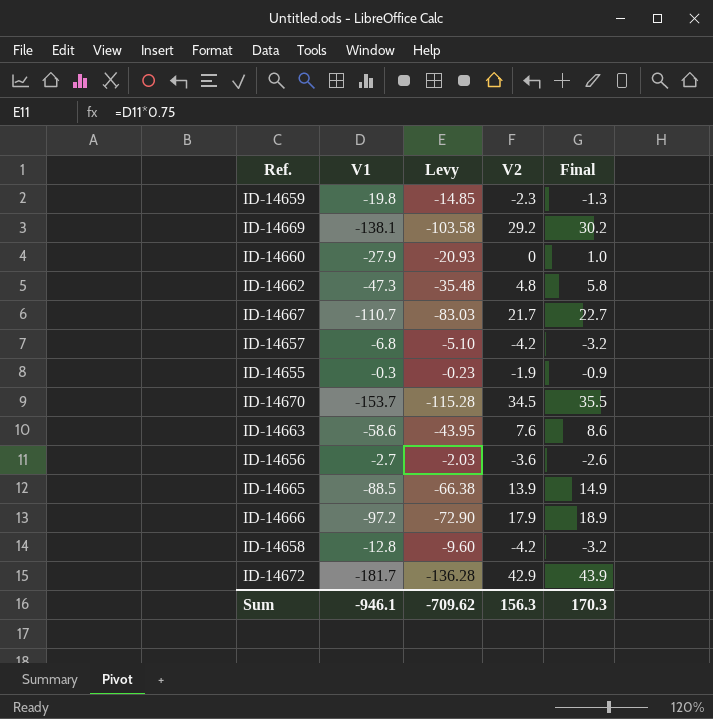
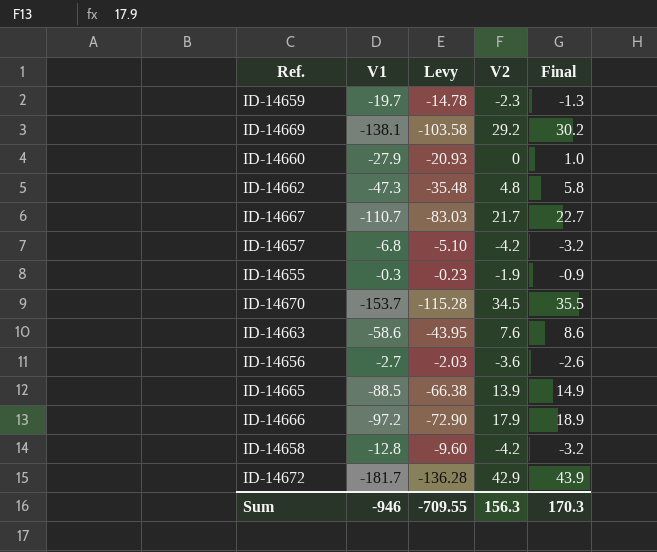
ID-14659 | V1: -19.8 -> -19.7
ID-14659 | Levy: -14.85 -> -14.78
Sum | V1: -946.1 -> -946
Sum | Levy: -709.62 -> -709.55

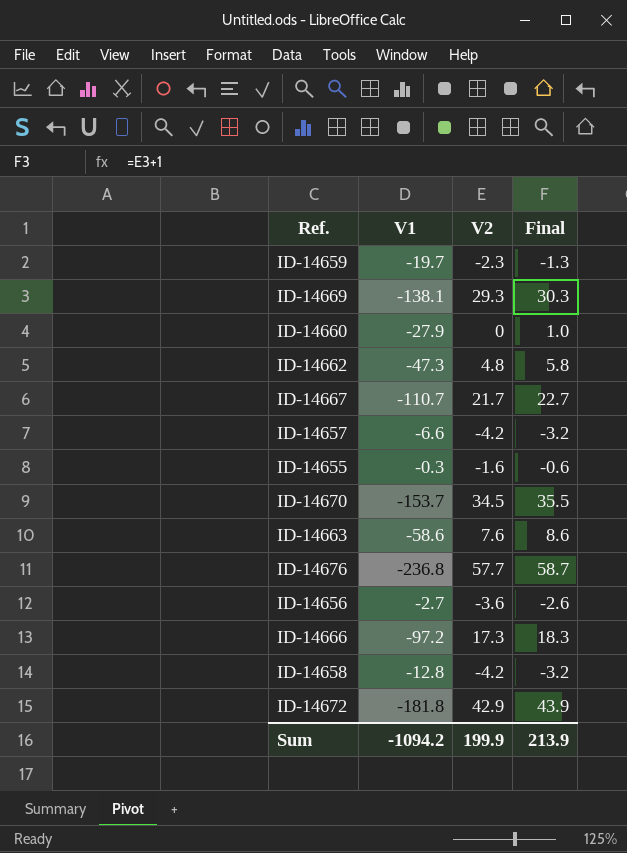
column Levy | formula: [V1] * 0.75 -> none
row ID-14665: -88.5 | -66.38 | 13.9 | 14.9 -> none
ID-14669 | V2: 29.2 -> 29.3
ID-14669 | Final: 30.2 -> 30.3
ID-14657 | V1: -6.8 -> -6.6
ID-14655 | V2: -1.9 -> -1.6
ID-14655 | Final: -0.9 -> -0.6
row ID-14676: none -> -236.8 | 57.7 | 58.7
ID-14666 | V2: 17.9 -> 17.3
ID-14666 | Final: 18.9 -> 18.3
ID-14672 | V1: -181.7 -> -181.8
Sum | V1: -946 -> -1094.2
Sum | V2: 156.3 -> 199.9
Sum | Final: 170.3 -> 213.9

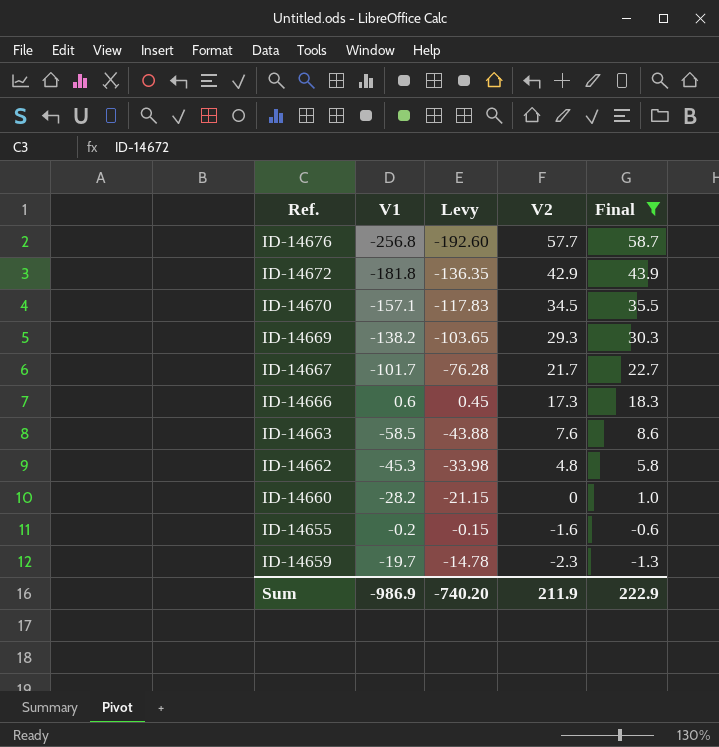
filter: none -> Final >= -1.3
row order: none -> V2 descending
column Levy | formula: none -> [V1] * 0.75
ID-14676 | V1: -236.8 -> -256.8
ID-14670 | V1: -153.7 -> -157.1
ID-14669 | V1: -138.1 -> -138.2
ID-14667 | V1: -110.7 -> -101.7
ID-14666 | V1: -97.2 -> 0.6
ID-14663 | V1: -58.6 -> -58.5
ID-14662 | V1: -47.3 -> -45.3
ID-14660 | V1: -27.9 -> -28.2
ID-14655 | V1: -0.3 -> -0.2
Sum | V1: -1094.2 -> -986.9
Sum | V2: 199.9 -> 211.9
Sum | Final: 213.9 -> 222.9

